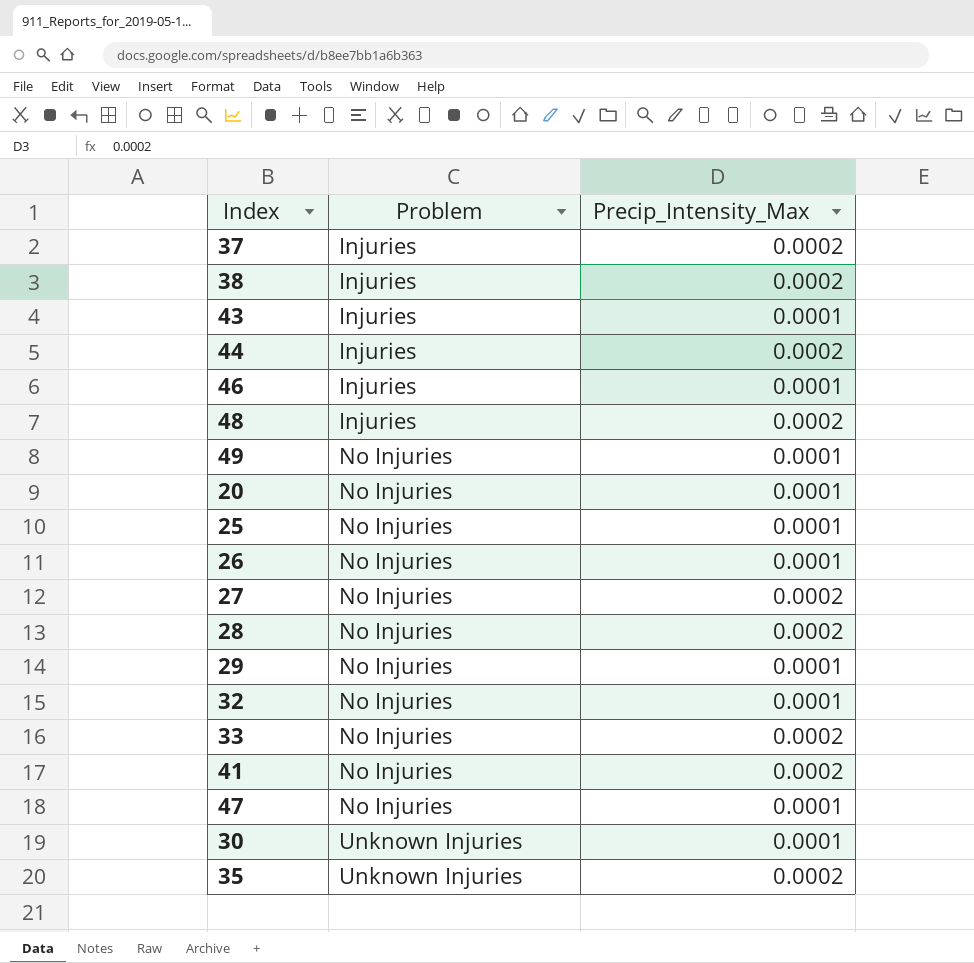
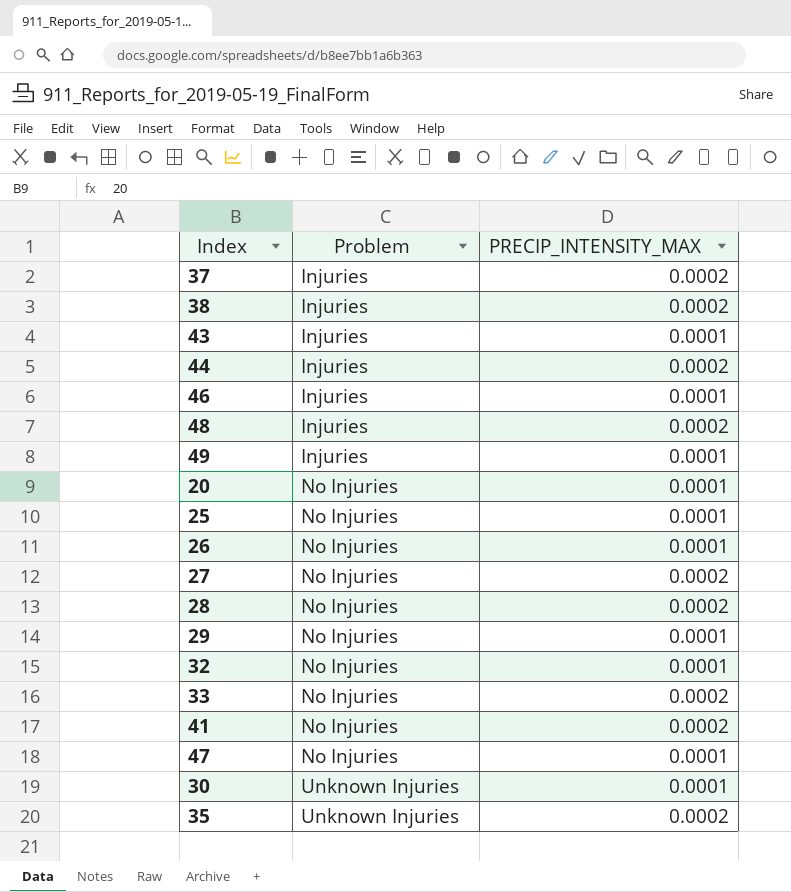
column name: Precip_Intensity_Max -> PRECIP_INTENSITY_MAX
49 | Problem: No Injuries -> Injuries

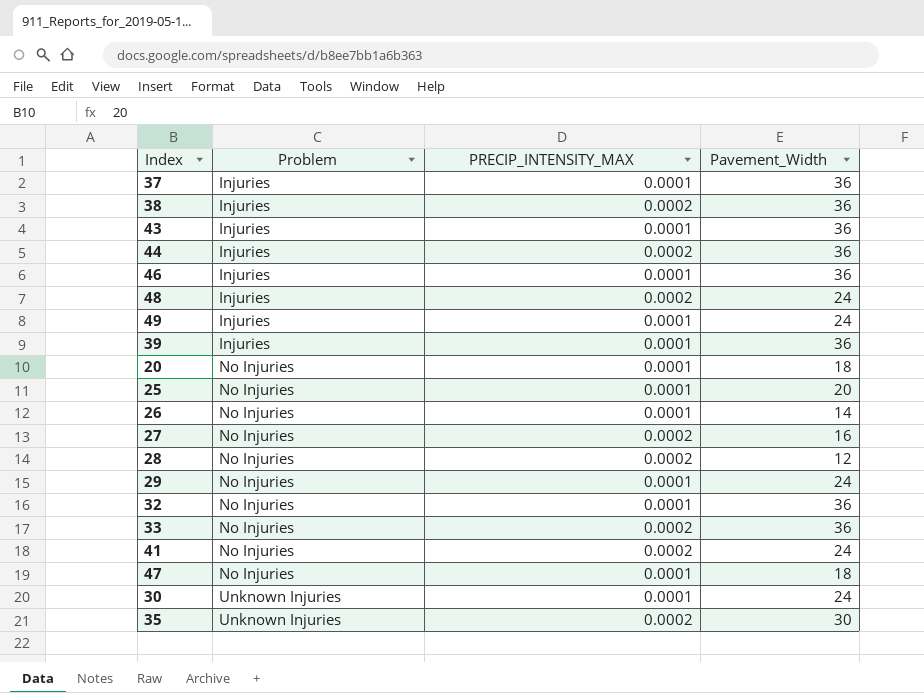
column Pavement_Width | position: none -> 4
37 | PRECIP_INTENSITY_MAX: 0.0002 -> 0.0001
row 39: none -> Injuries | 0.0001 | 36

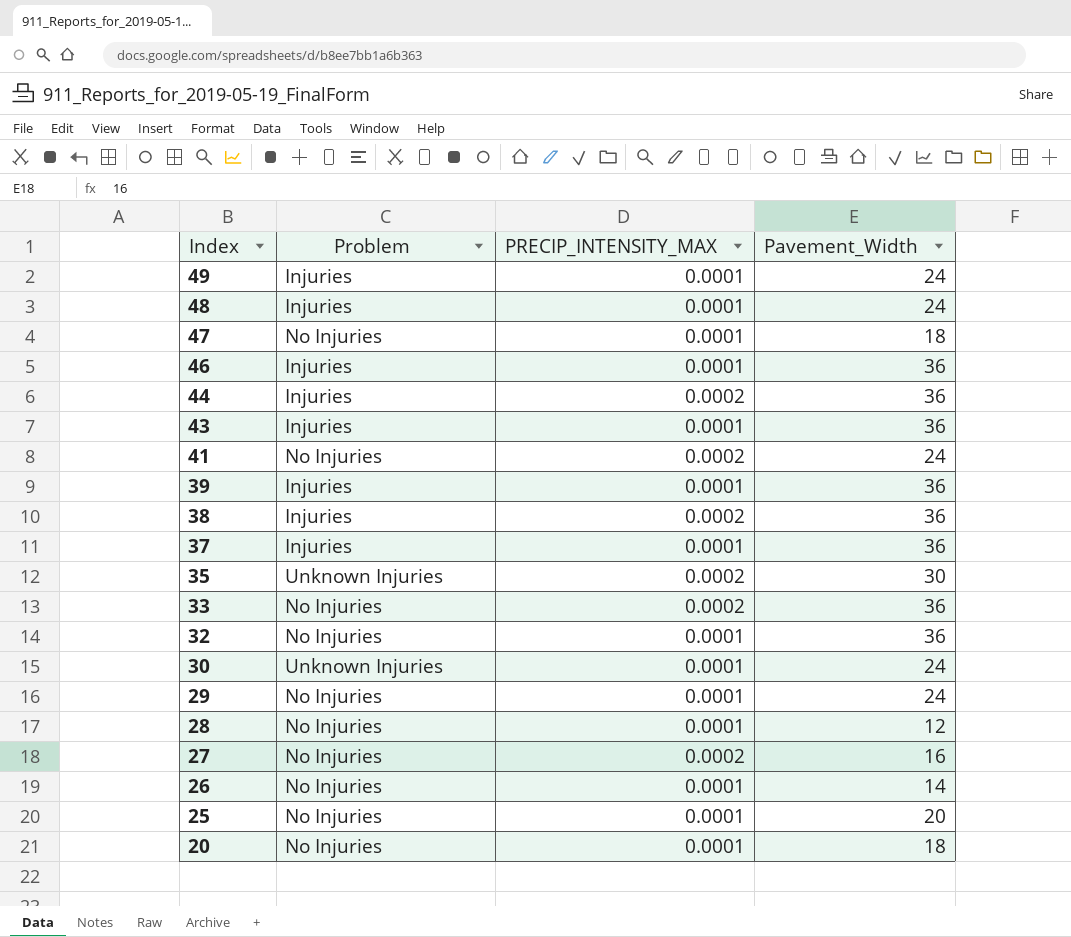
row order: Problem ascending -> Index descending
48 | PRECIP_INTENSITY_MAX: 0.0002 -> 0.0001
28 | PRECIP_INTENSITY_MAX: 0.0002 -> 0.0001

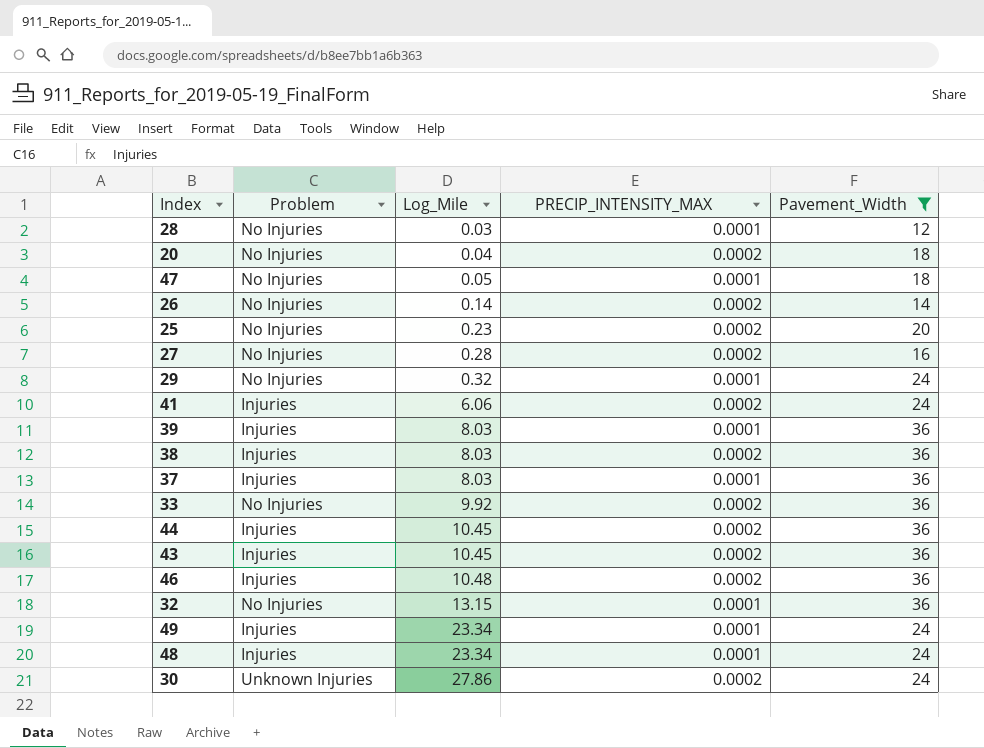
filter: none -> Pavement_Width != 30
row order: Index descending -> Log_Mile ascending
column Log_Mile | position: none -> 3
20 | PRECIP_INTENSITY_MAX: 0.0001 -> 0.0002
26 | PRECIP_INTENSITY_MAX: 0.0001 -> 0.0002
25 | PRECIP_INTENSITY_MAX: 0.0001 -> 0.0002
41 | Problem: No Injuries -> Injuries
43 | PRECIP_INTENSITY_MAX: 0.0001 -> 0.0002
46 | PRECIP_INTENSITY_MAX: 0.0001 -> 0.0002
30 | PRECIP_INTENSITY_MAX: 0.0001 -> 0.0002

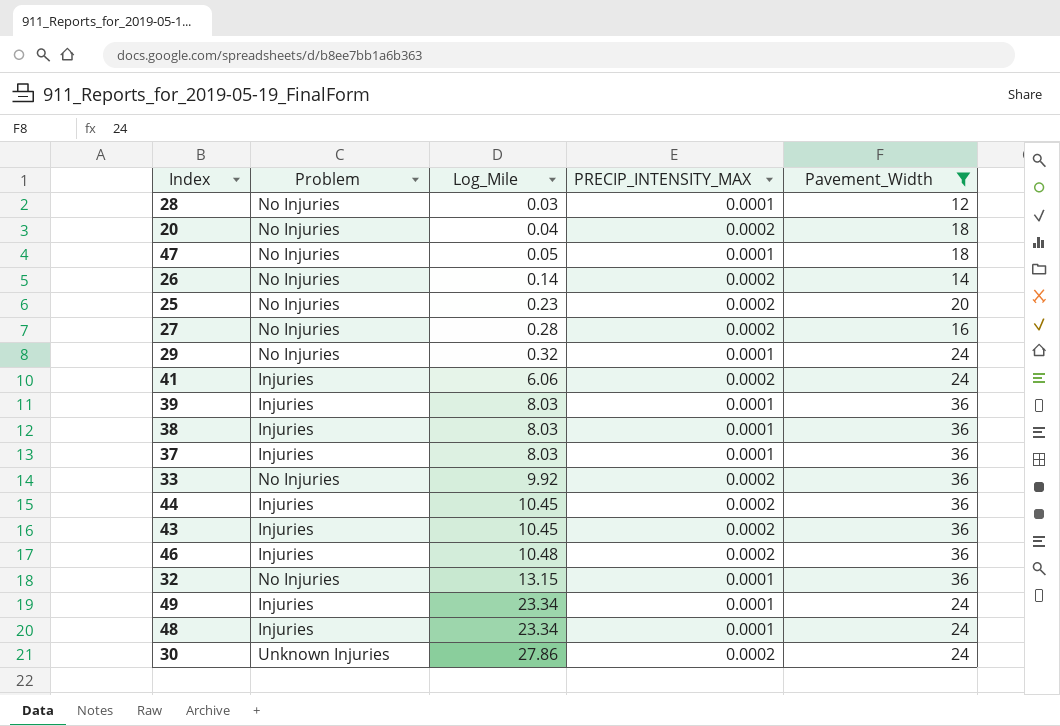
38 | PRECIP_INTENSITY_MAX: 0.0002 -> 0.0001

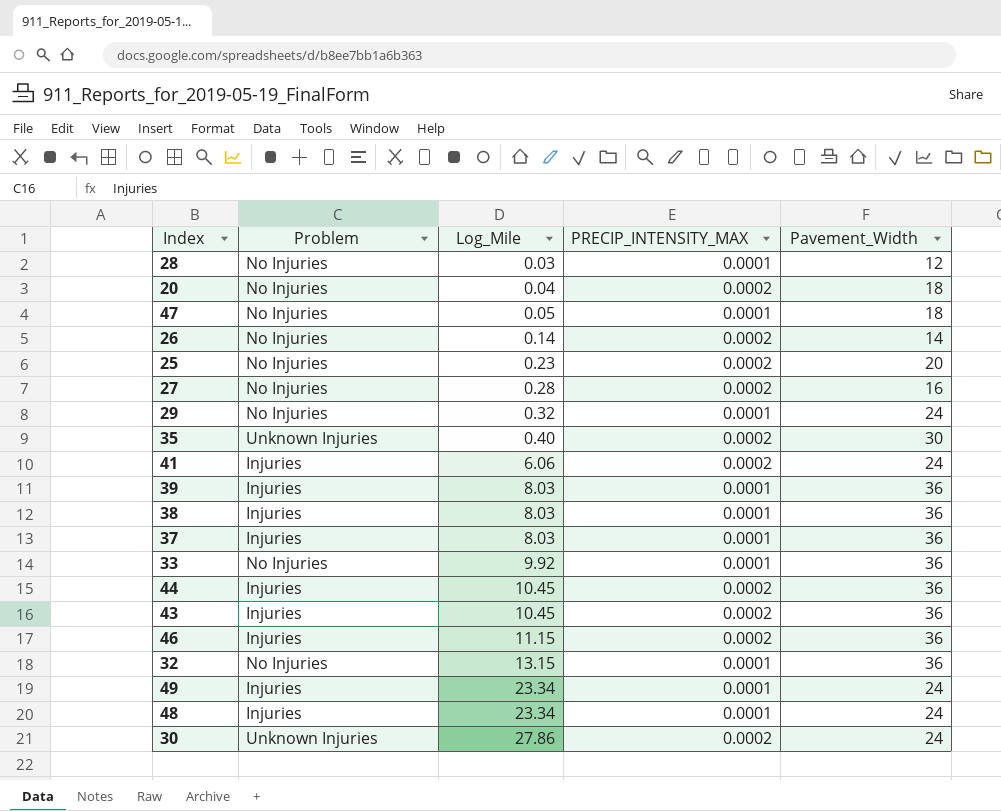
filter: Pavement_Width != 30 -> none
33 | PRECIP_INTENSITY_MAX: 0.0002 -> 0.0001
46 | Log_Mile: 10.48 -> 11.15

